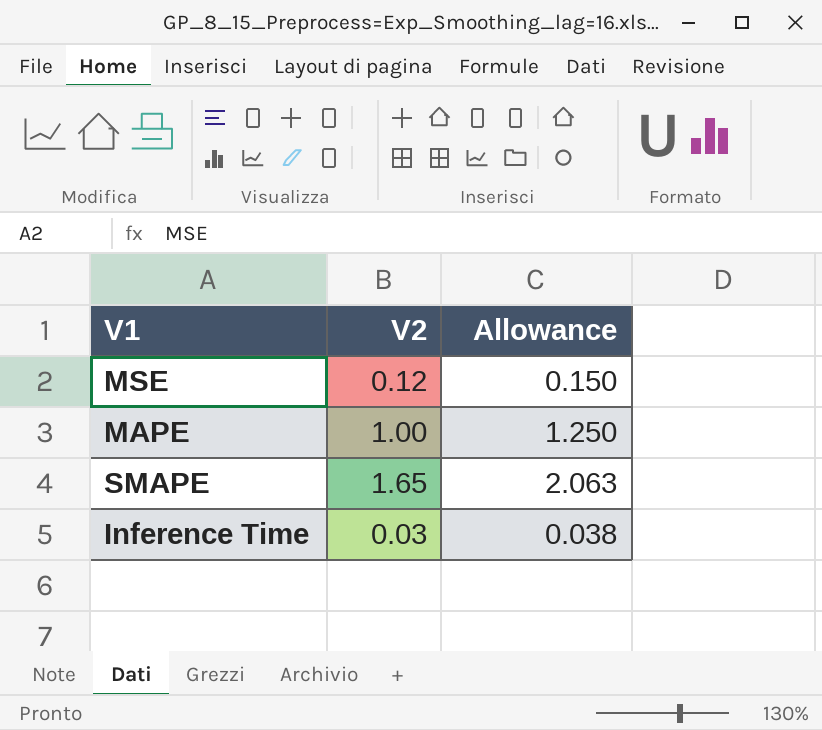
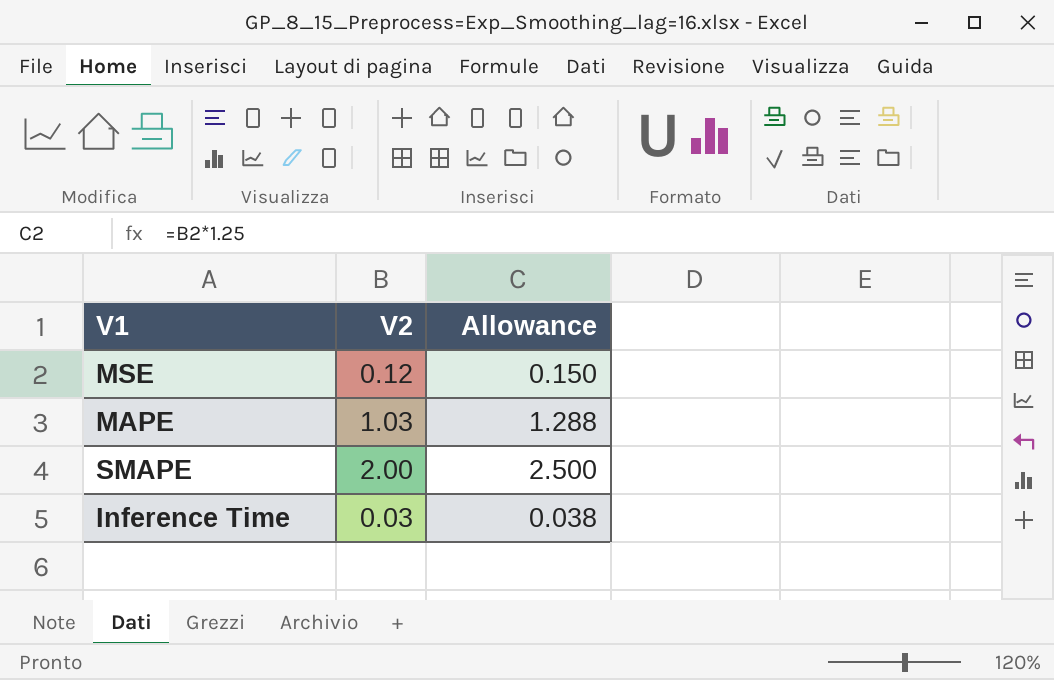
MAPE | V2: 1.00 -> 1.03
MAPE | Allowance: 1.250 -> 1.288
SMAPE | V2: 1.65 -> 2.00
SMAPE | Allowance: 2.063 -> 2.500

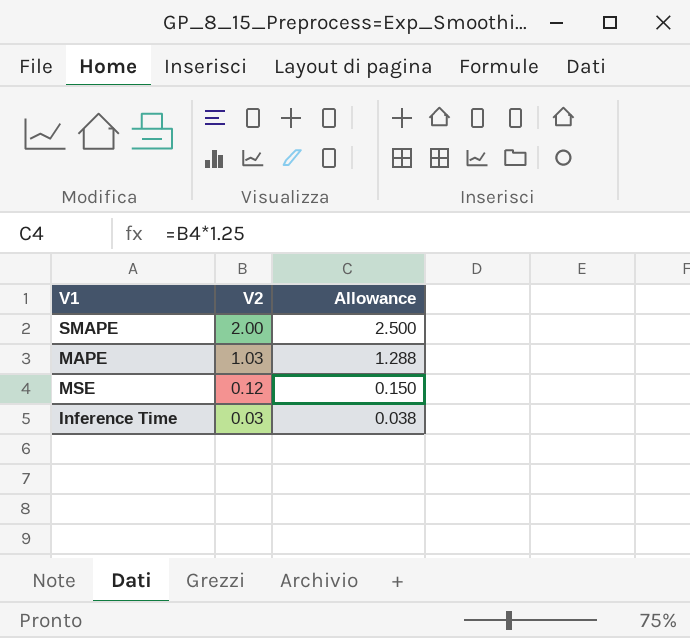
row order: none -> V2 descending

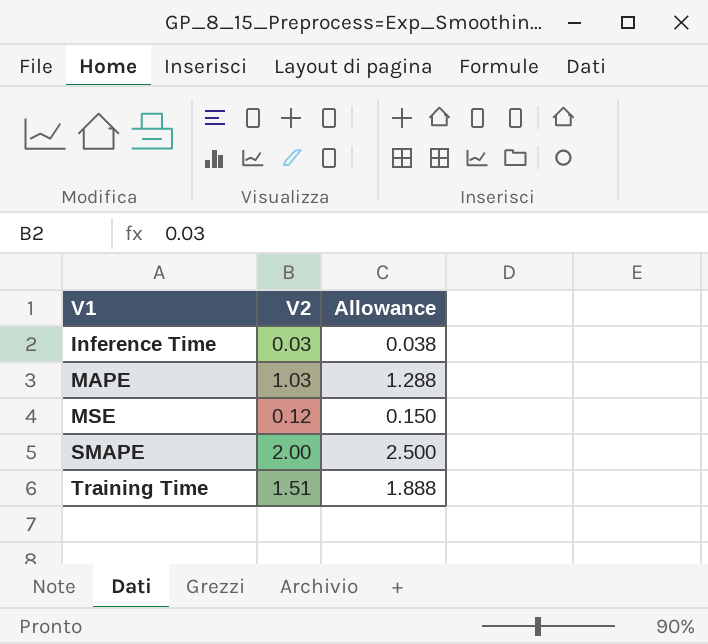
row order: V2 descending -> V1 ascending
row Training Time: none -> 1.51 | 1.888

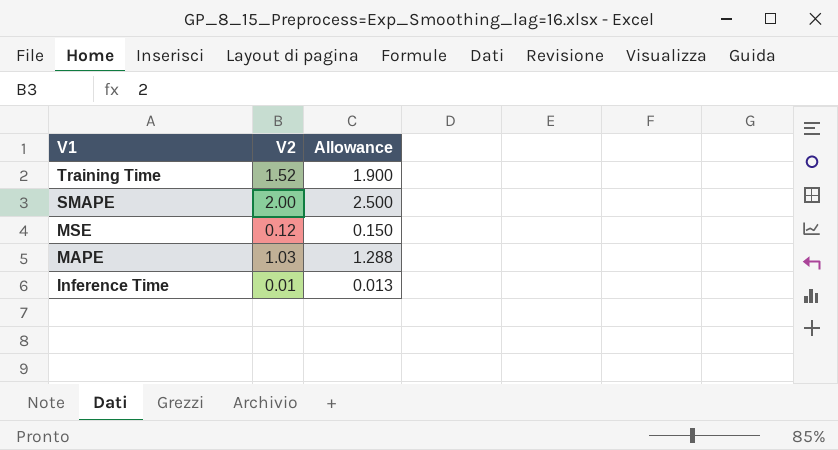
row order: V1 ascending -> V1 descending
Training Time | V2: 1.51 -> 1.52
Training Time | Allowance: 1.888 -> 1.900
Inference Time | V2: 0.03 -> 0.01
Inference Time | Allowance: 0.038 -> 0.013

